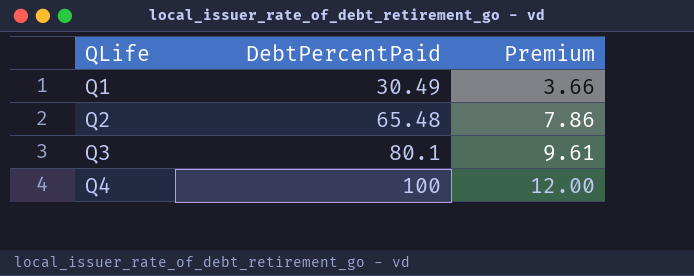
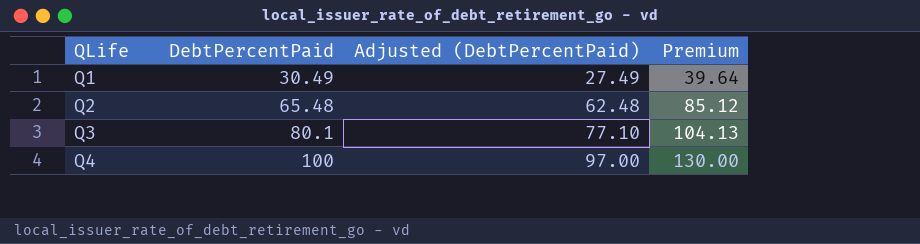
column Adjusted (DebtPercentPaid) | formula: none -> [DebtPercentPaid] - 3
column Premium | formula: [DebtPercentPaid] * 0.12 -> [DebtPercentPaid] * 1.3

